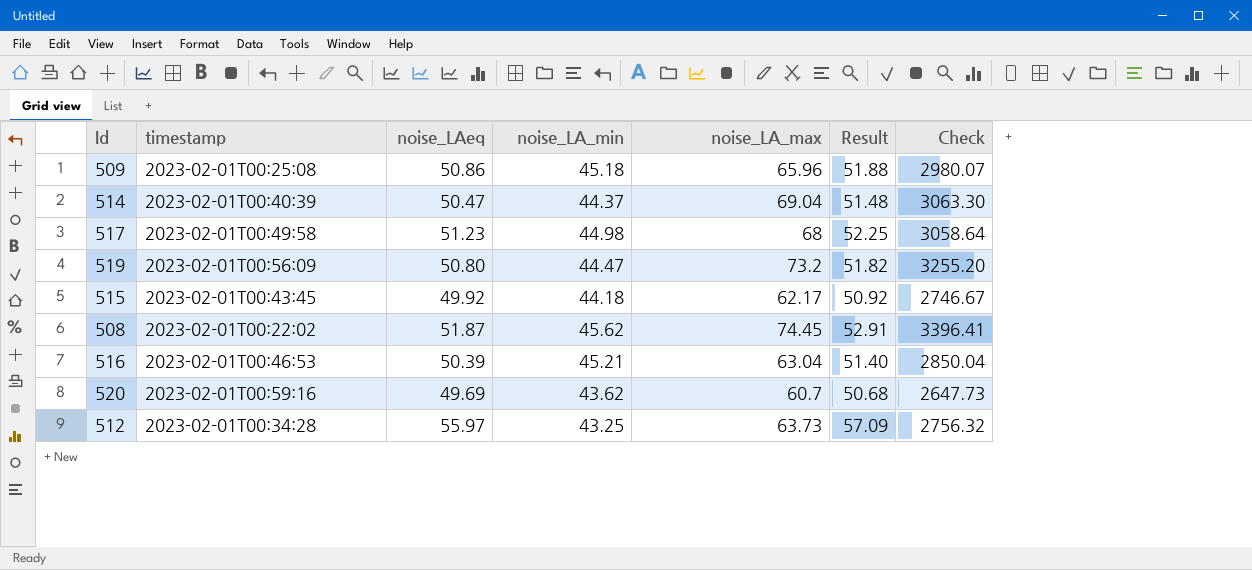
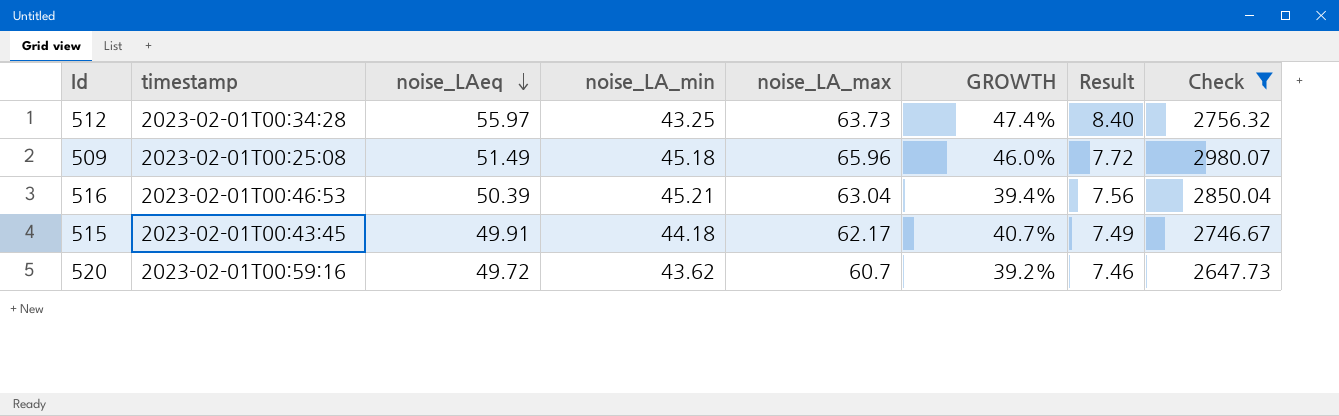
filter: none -> Check <= 2980.07
row order: none -> noise_LAeq descending
column GROWTH | formula: none -> ([noise_LA_max] - [noise_LA_min]) / [noise_LA_min]
column Result | formula: [noise_LAeq] * 1.02 -> [noise_LAeq] * 0.15
509 | noise_LAeq: 50.86 -> 51.49
515 | noise_LAeq: 49.92 -> 49.91
520 | noise_LAeq: 49.69 -> 49.72

